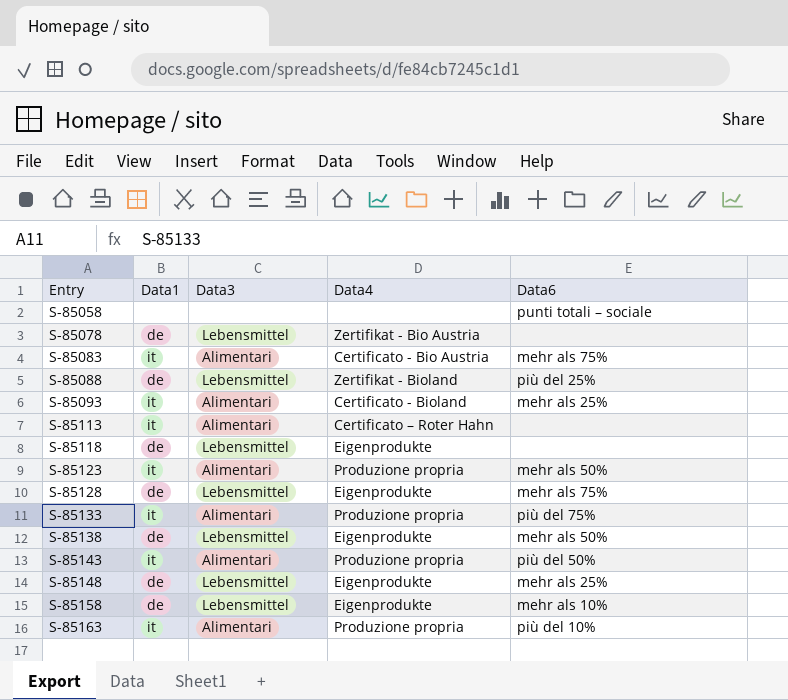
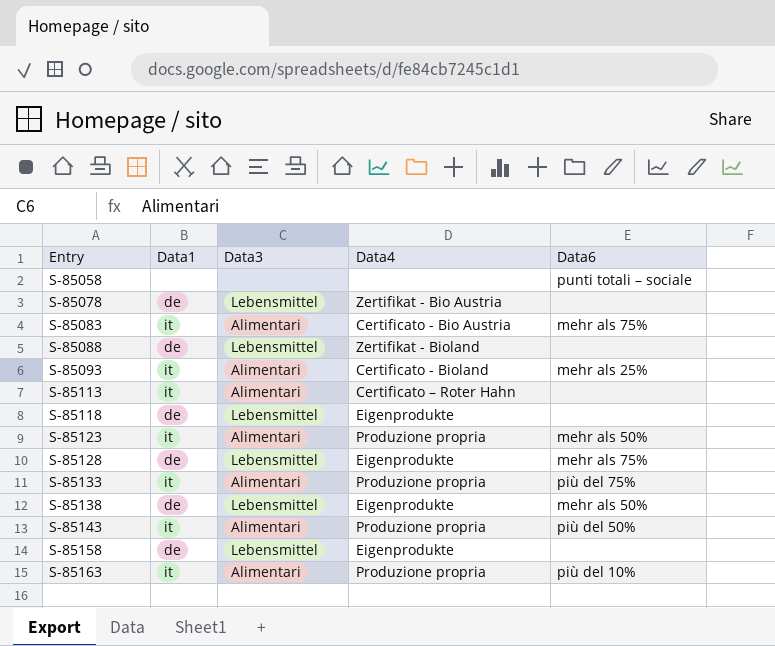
row S-85148: de | Lebensmittel | Eigenprodukte | mehr als 25% -> none
S-85088 | Data6: più del 25% -> none
S-85158 | Data6: mehr als 10% -> none

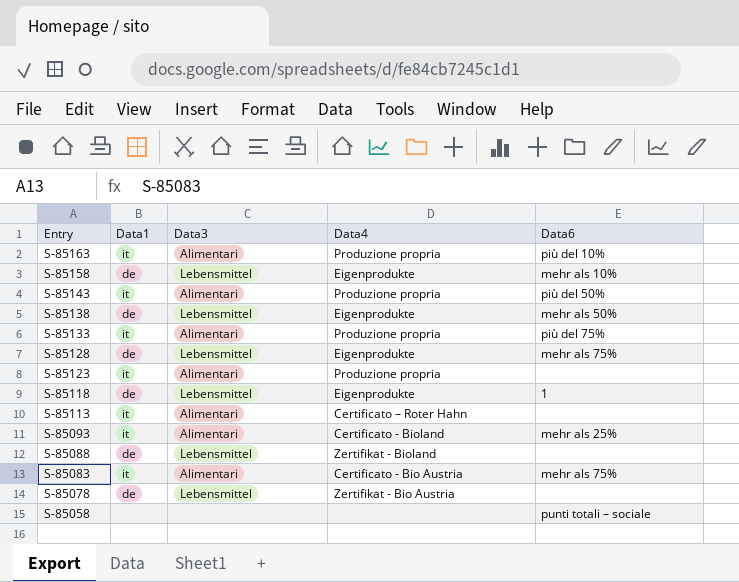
row order: Entry ascending -> Entry descending
S-85158 | Data6: none -> mehr als 10%
S-85123 | Data6: mehr als 50% -> none
S-85118 | Data6: none -> 1

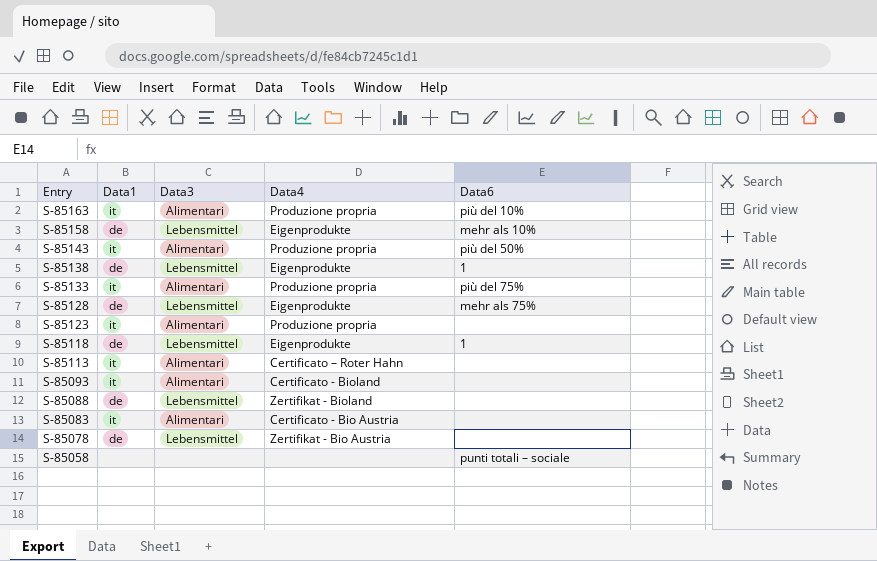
S-85138 | Data6: mehr als 50% -> 1
S-85093 | Data6: mehr als 25% -> none
S-85083 | Data6: mehr als 75% -> none

